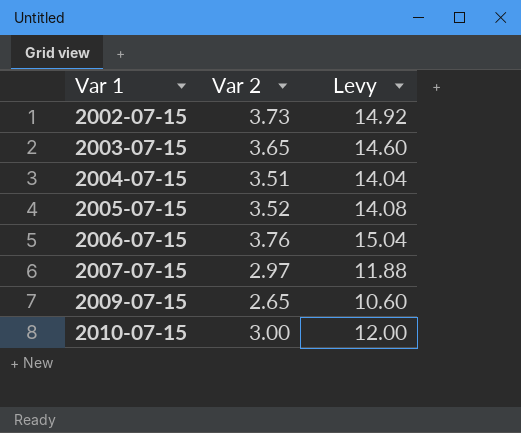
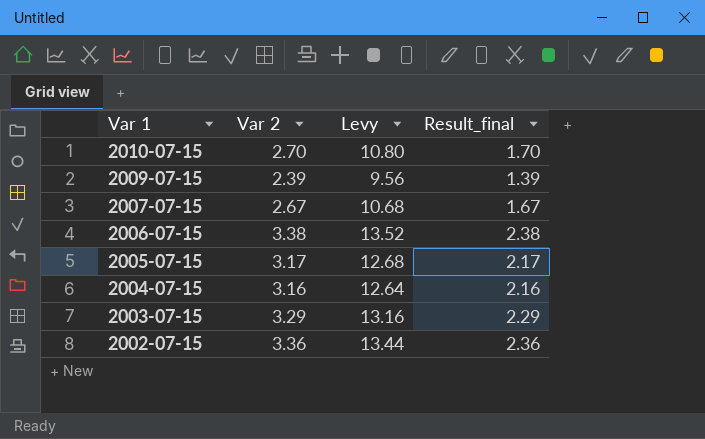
row order: Var 1 ascending -> Var 1 descending
column Result_final | formula: none -> [Var 2] - 1
2010-07-15 | Var 2: 3.00 -> 2.70
2010-07-15 | Levy: 12.00 -> 10.80
2009-07-15 | Var 2: 2.65 -> 2.39
2009-07-15 | Levy: 10.60 -> 9.56
2007-07-15 | Var 2: 2.97 -> 2.67
2007-07-15 | Levy: 11.88 -> 10.68
2006-07-15 | Var 2: 3.76 -> 3.38
2006-07-15 | Levy: 15.04 -> 13.52
2005-07-15 | Var 2: 3.52 -> 3.17
2005-07-15 | Levy: 14.08 -> 12.68
2004-07-15 | Var 2: 3.51 -> 3.16
2004-07-15 | Levy: 14.04 -> 12.64
2003-07-15 | Var 2: 3.65 -> 3.29
2003-07-15 | Levy: 14.60 -> 13.16
2002-07-15 | Var 2: 3.73 -> 3.36
2002-07-15 | Levy: 14.92 -> 13.44

